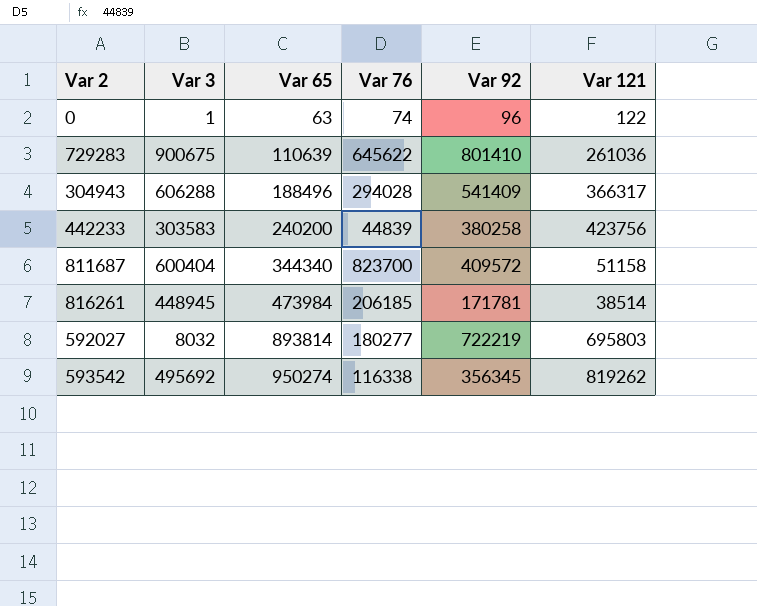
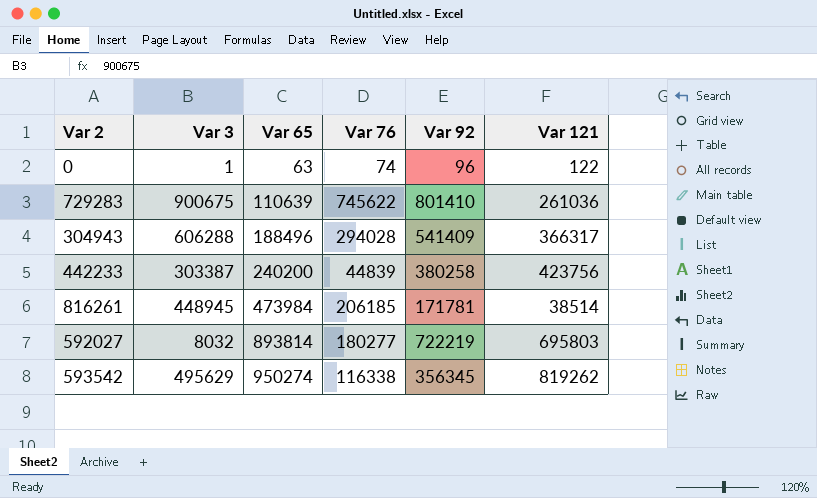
row 811687: 600404 | 344340 | 823700 | 409572 | 51158 -> none
729283 | Var 76: 645622 -> 745622
442233 | Var 3: 303583 -> 303387
593542 | Var 3: 495692 -> 495629

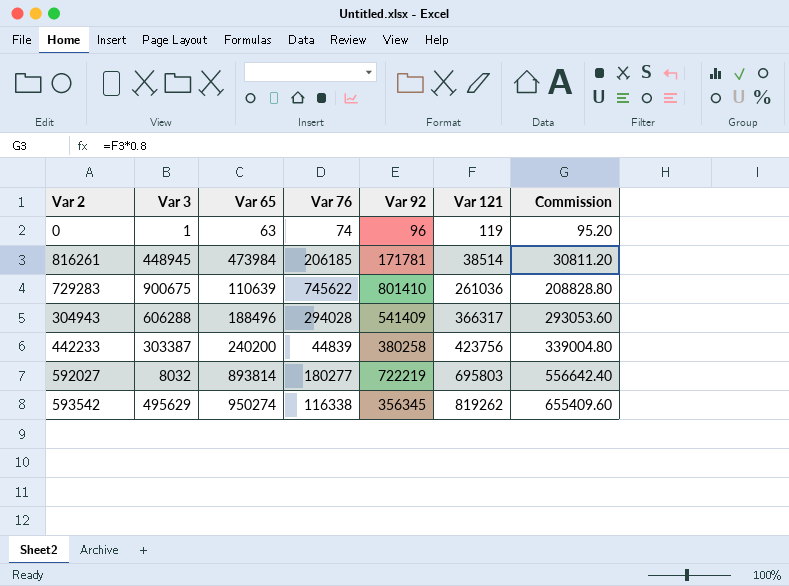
row order: Var 65 ascending -> Var 121 ascending
column Commission | formula: none -> [Var 121] * 0.8
0 | Var 121: 122 -> 119

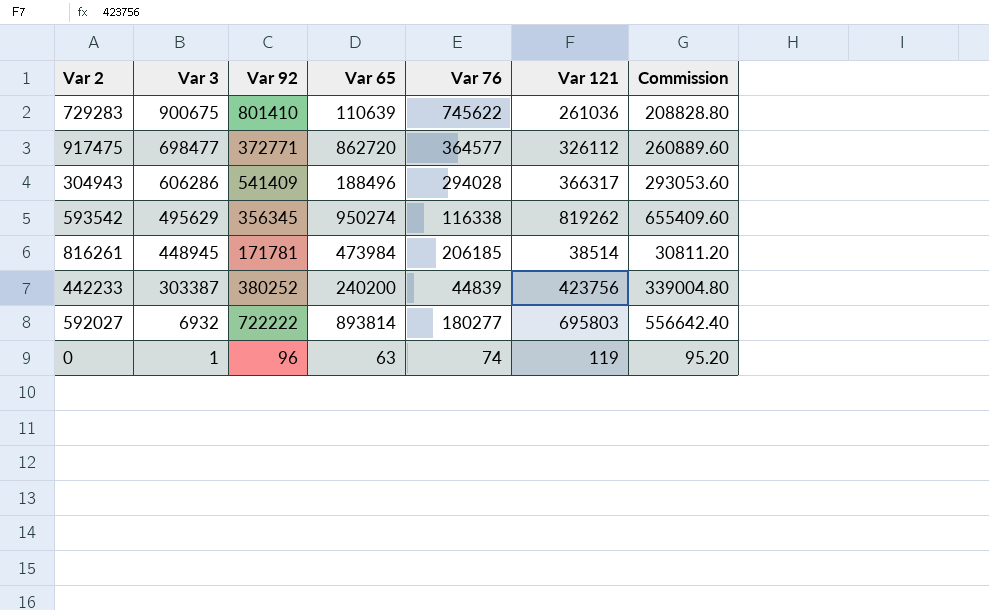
row order: Var 121 ascending -> Var 3 descending
column Var 92 | position: 5 -> 3
row 917475: none -> 698477 | 372771 | 862720 | 364577 | 326112 | 260889.60
304943 | Var 3: 606288 -> 606286
442233 | Var 92: 380258 -> 380252
592027 | Var 3: 8032 -> 6932
592027 | Var 92: 722219 -> 722222

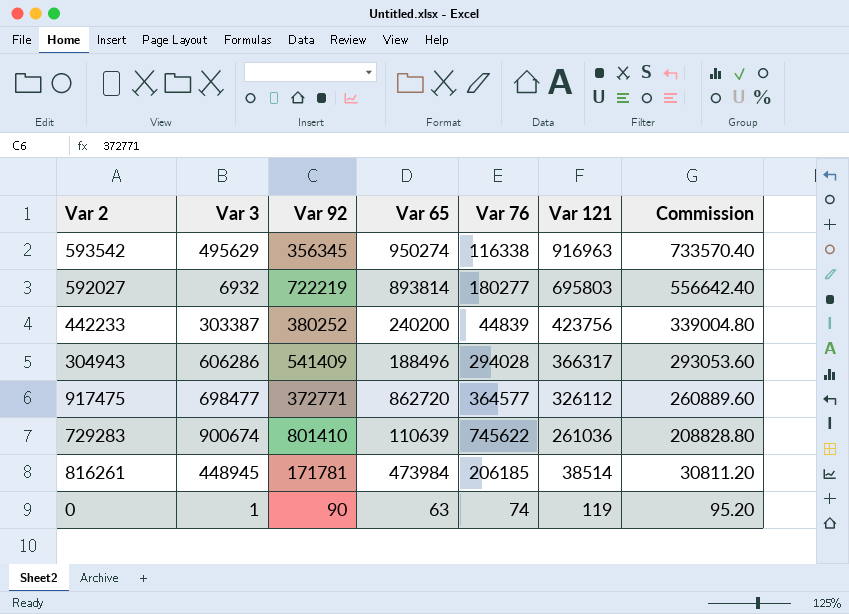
row order: Var 3 descending -> Var 121 descending
593542 | Var 121: 819262 -> 916963
593542 | Commission: 655409.60 -> 733570.40
592027 | Var 92: 722222 -> 722219
729283 | Var 3: 900675 -> 900674
0 | Var 92: 96 -> 90

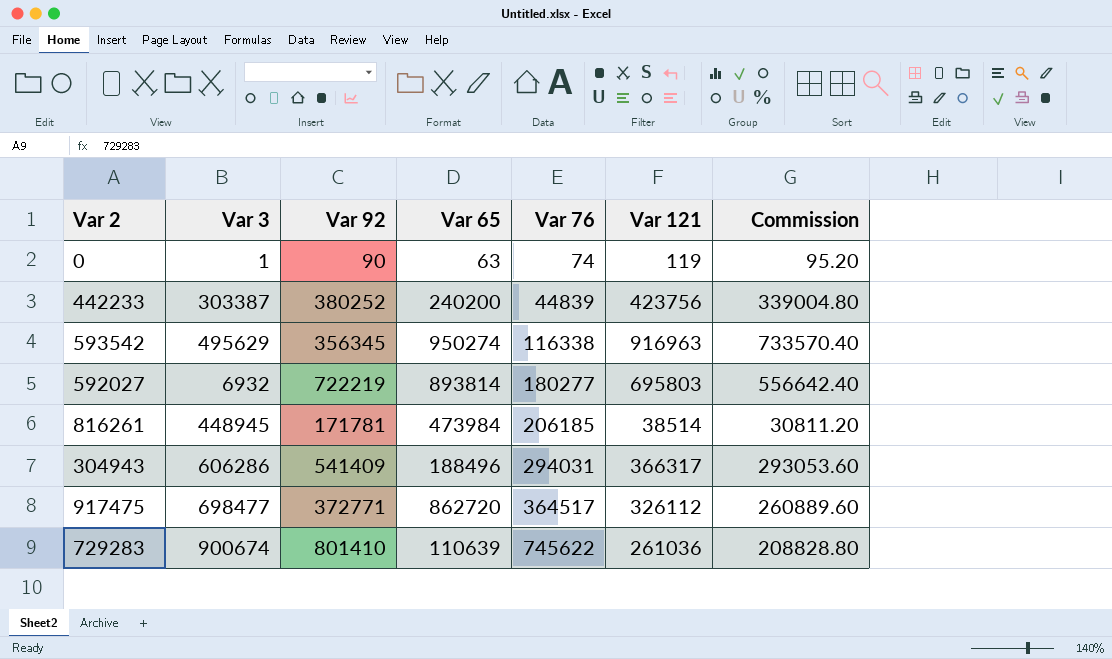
row order: Var 121 descending -> Var 76 ascending
304943 | Var 76: 294028 -> 294031
917475 | Var 76: 364577 -> 364517

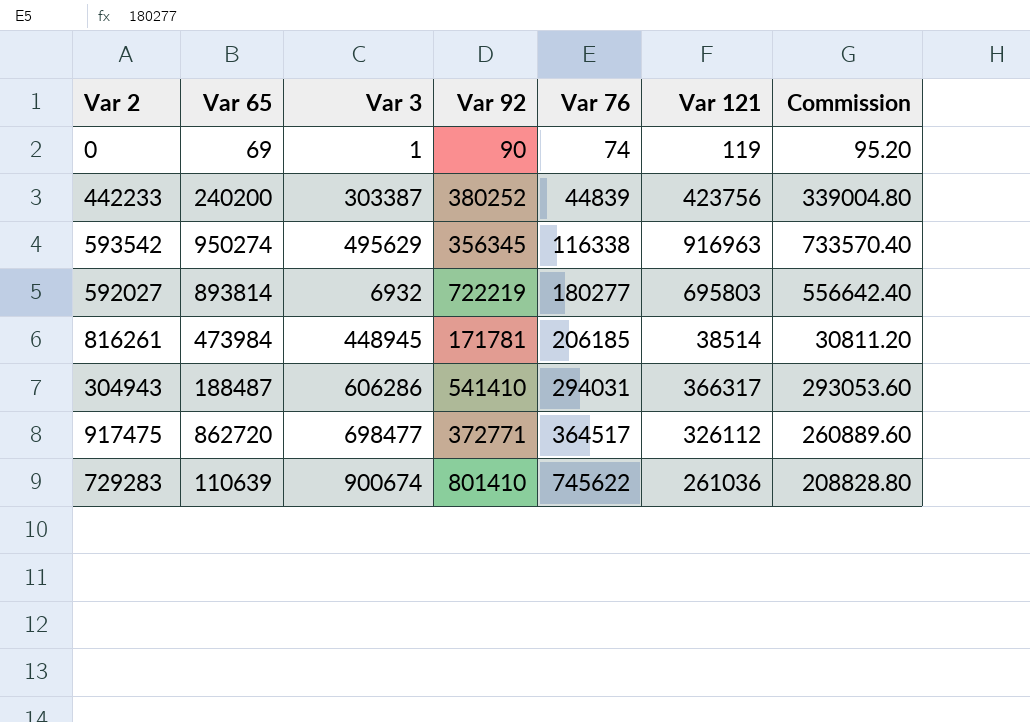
column Var 65 | position: 4 -> 2
0 | Var 65: 63 -> 69
304943 | Var 65: 188496 -> 188487
304943 | Var 92: 541409 -> 541410

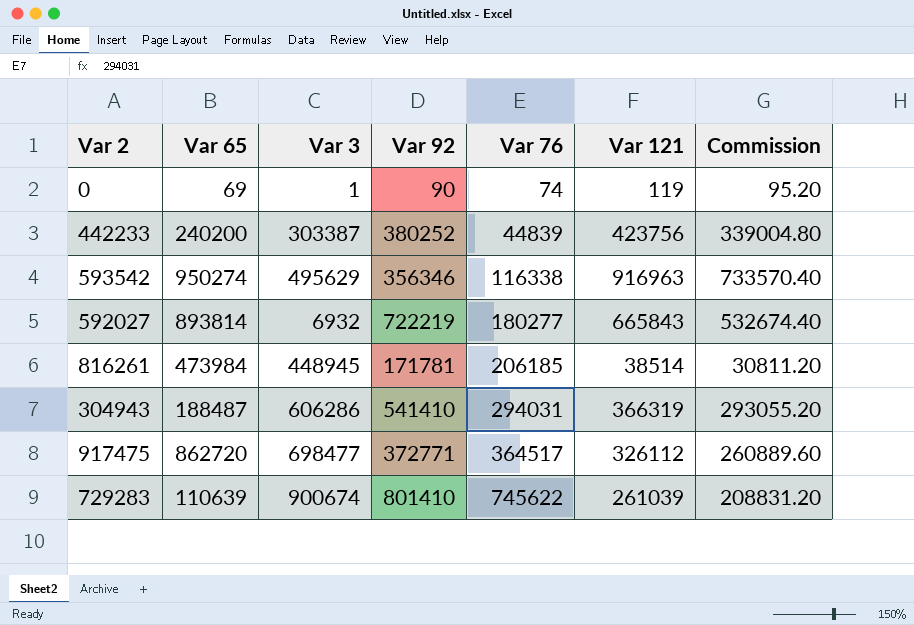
593542 | Var 92: 356345 -> 356346
592027 | Var 121: 695803 -> 665843
592027 | Commission: 556642.40 -> 532674.40
304943 | Var 121: 366317 -> 366319
304943 | Commission: 293053.60 -> 293055.20
729283 | Var 121: 261036 -> 261039
729283 | Commission: 208828.80 -> 208831.20

